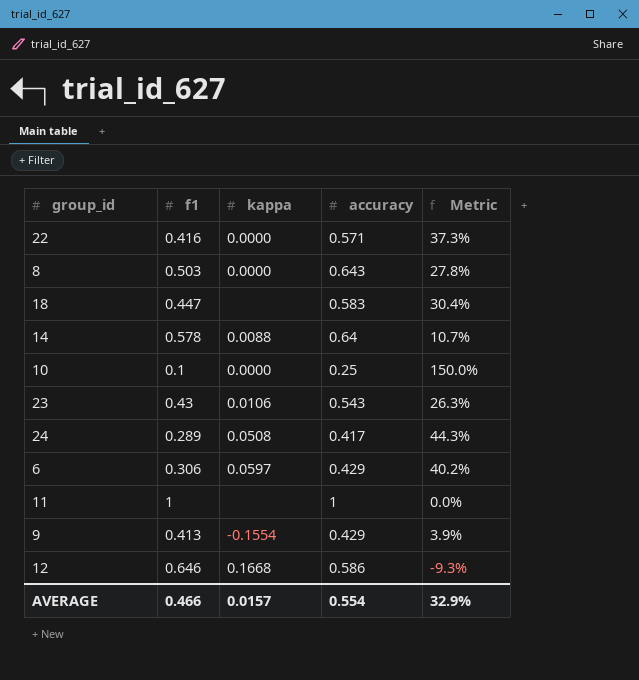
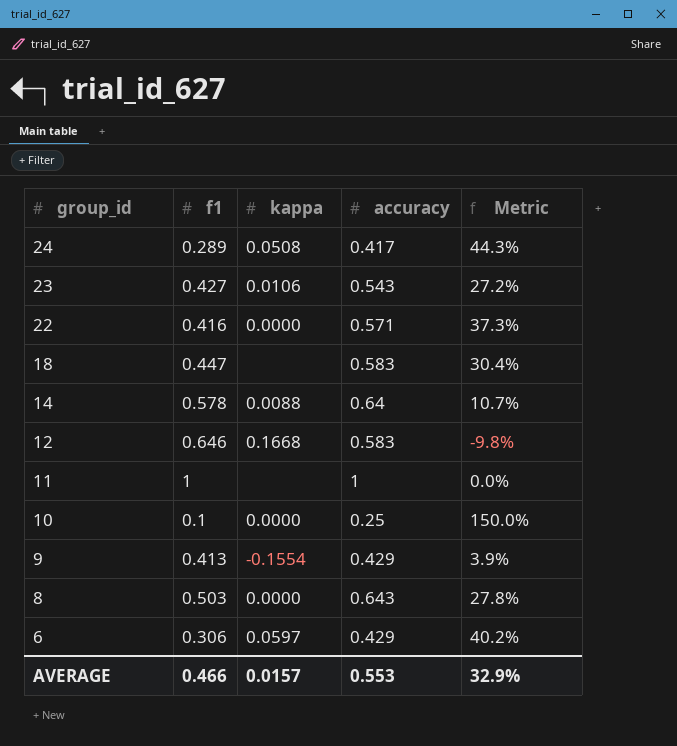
row order: none -> group_id descending
23 | f1: 0.43 -> 0.427
23 | Metric: 26.3% -> 27.2%
12 | accuracy: 0.586 -> 0.583
12 | Metric: -9.3% -> -9.8%
AVERAGE | accuracy: 0.554 -> 0.553

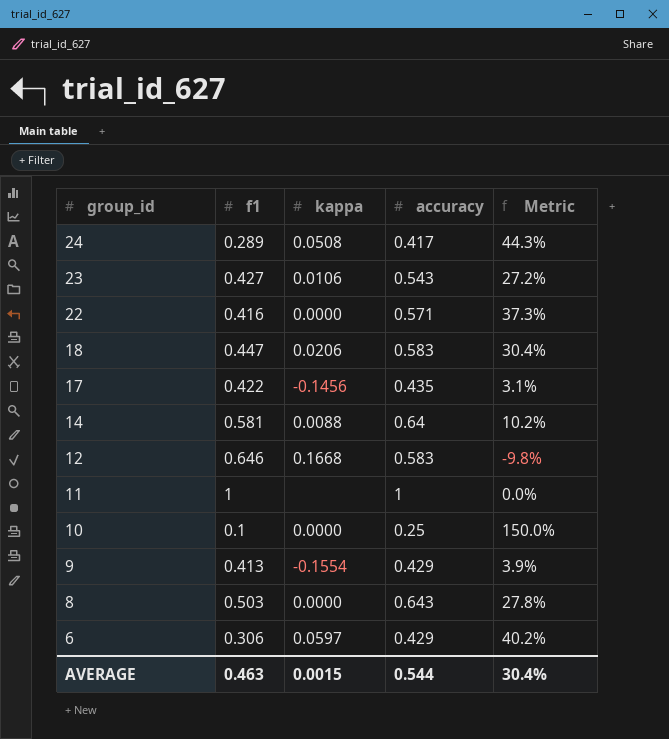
18 | kappa: none -> 0.0206
row 17: none -> 0.422 | -0.1456 | 0.435 | 3.1%
14 | f1: 0.578 -> 0.581
14 | Metric: 10.7% -> 10.2%
AVERAGE | f1: 0.466 -> 0.463
AVERAGE | kappa: 0.0157 -> 0.0015
AVERAGE | accuracy: 0.553 -> 0.544
AVERAGE | Metric: 32.9% -> 30.4%

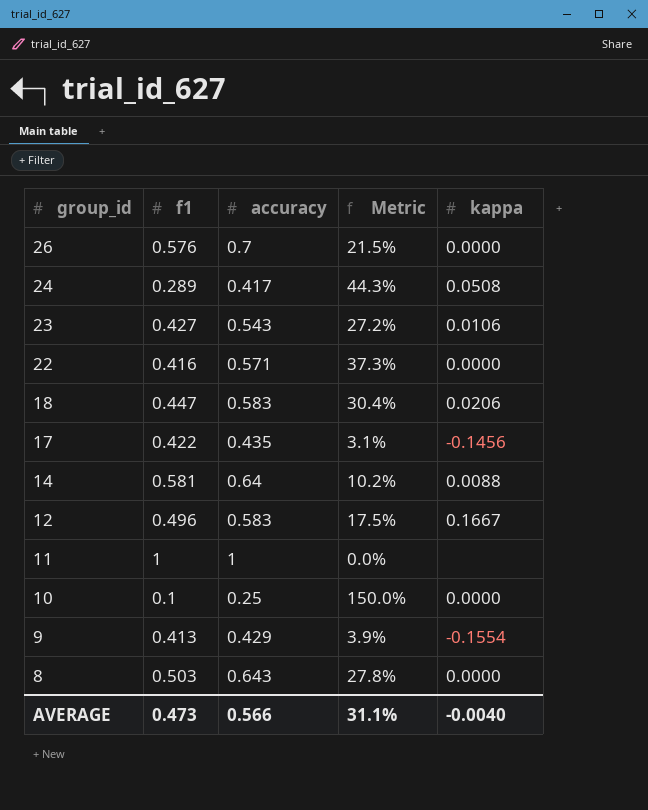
column kappa | position: 3 -> 5
row 6: 0.306 | 0.0597 | 0.429 | 40.2% -> none
row 26: none -> 0.576 | 0.7 | 21.5% | 0.0000
12 | f1: 0.646 -> 0.496
12 | Metric: -9.8% -> 17.5%
12 | kappa: 0.1668 -> 0.1667
AVERAGE | f1: 0.463 -> 0.473
AVERAGE | accuracy: 0.544 -> 0.566
AVERAGE | Metric: 30.4% -> 31.1%
AVERAGE | kappa: 0.0015 -> -0.0040

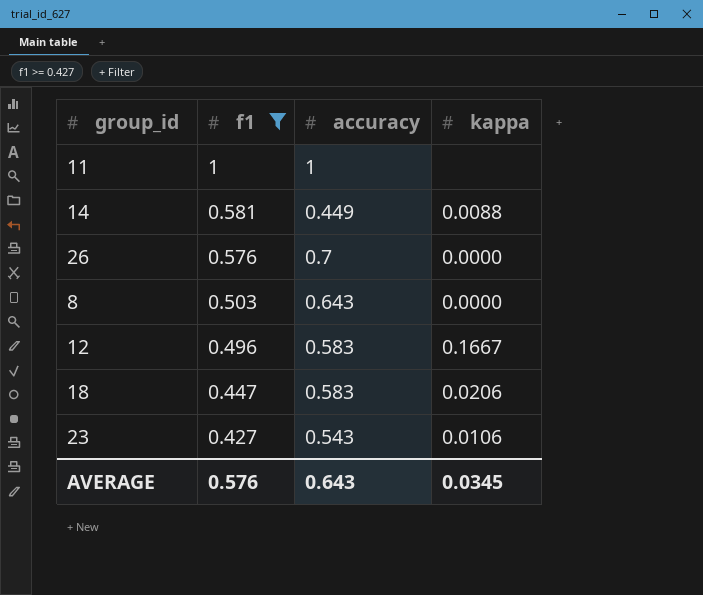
filter: none -> f1 >= 0.427
row order: group_id descending -> f1 descending
column Metric | formula: ([accuracy] - [f1]) / [f1] -> none
14 | accuracy: 0.64 -> 0.449
AVERAGE | f1: 0.473 -> 0.576
AVERAGE | accuracy: 0.566 -> 0.643
AVERAGE | kappa: -0.0040 -> 0.0345

